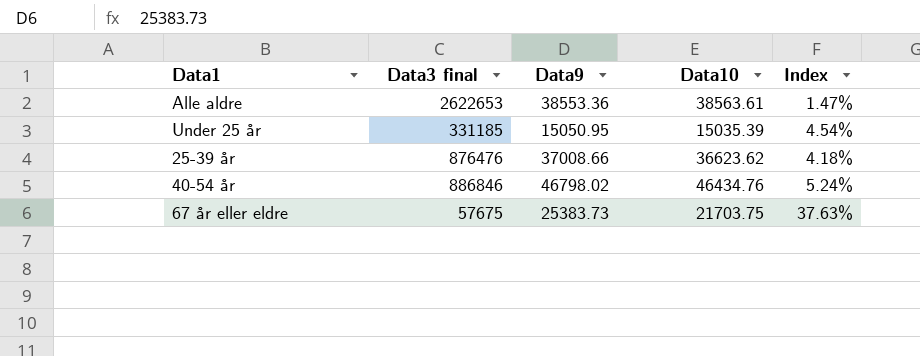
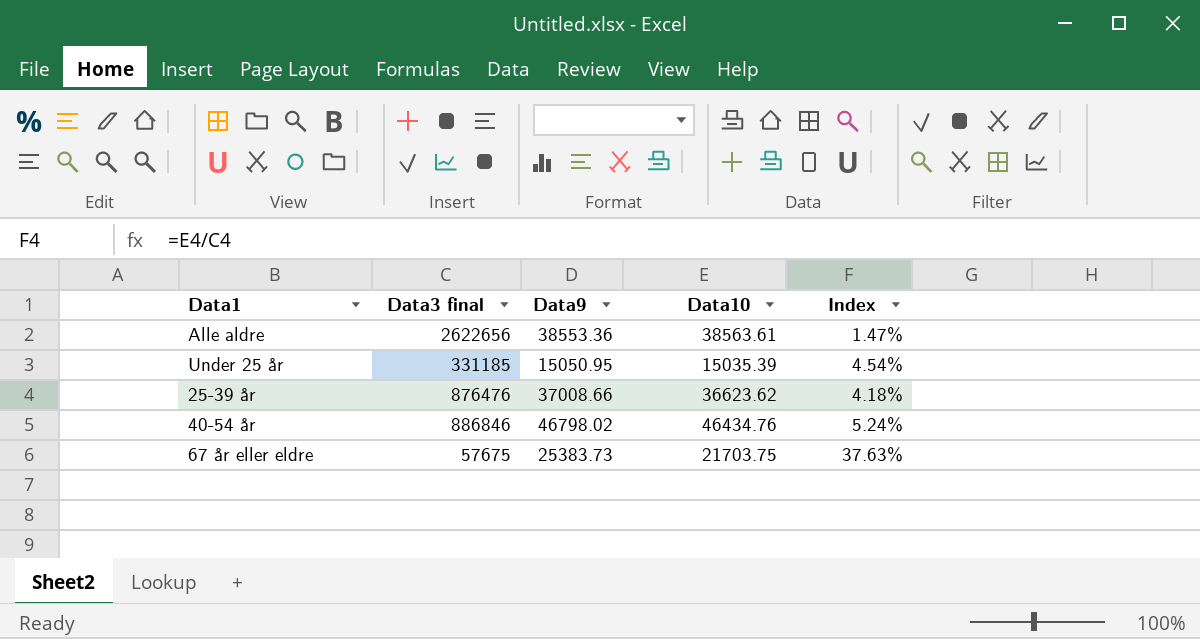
Alle aldre | Data3 final: 2622653 -> 2622656

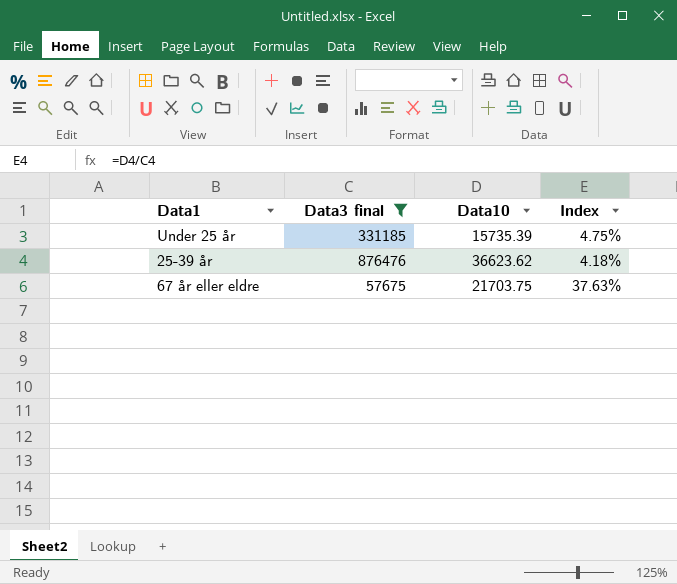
filter: none -> Data3 final <= 876476
column Data9 | position: 3 -> none
Under 25 år | Data10: 15035.39 -> 15735.39
Under 25 år | Index: 4.54% -> 4.75%

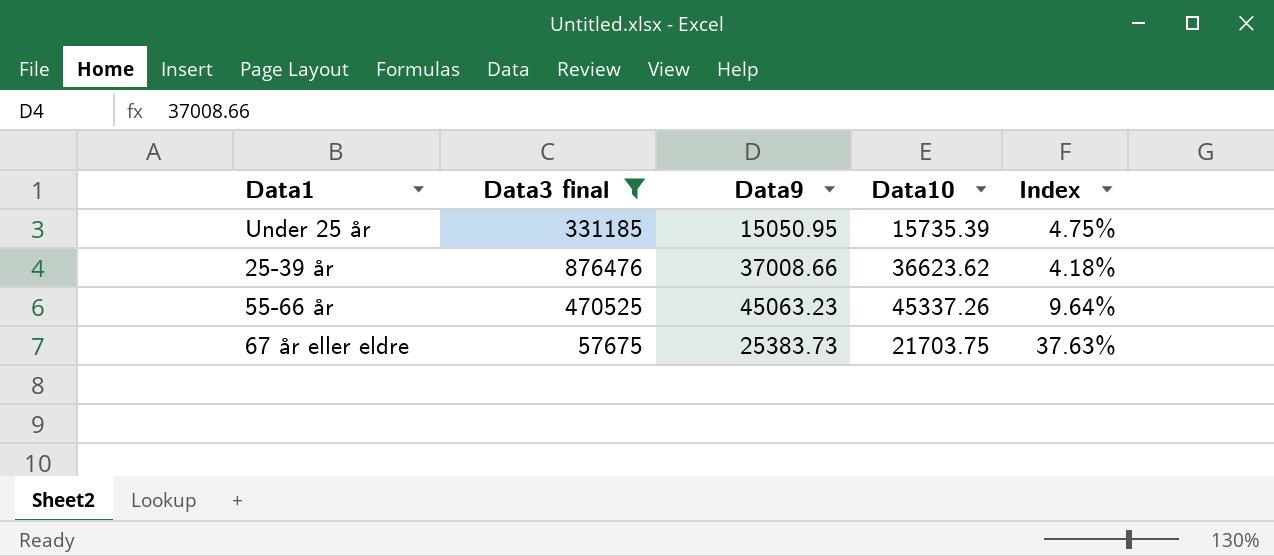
column Data9 | position: none -> 3
row 55-66 år: none -> 470525 | 45063.23 | 45337.26 | 9.64%

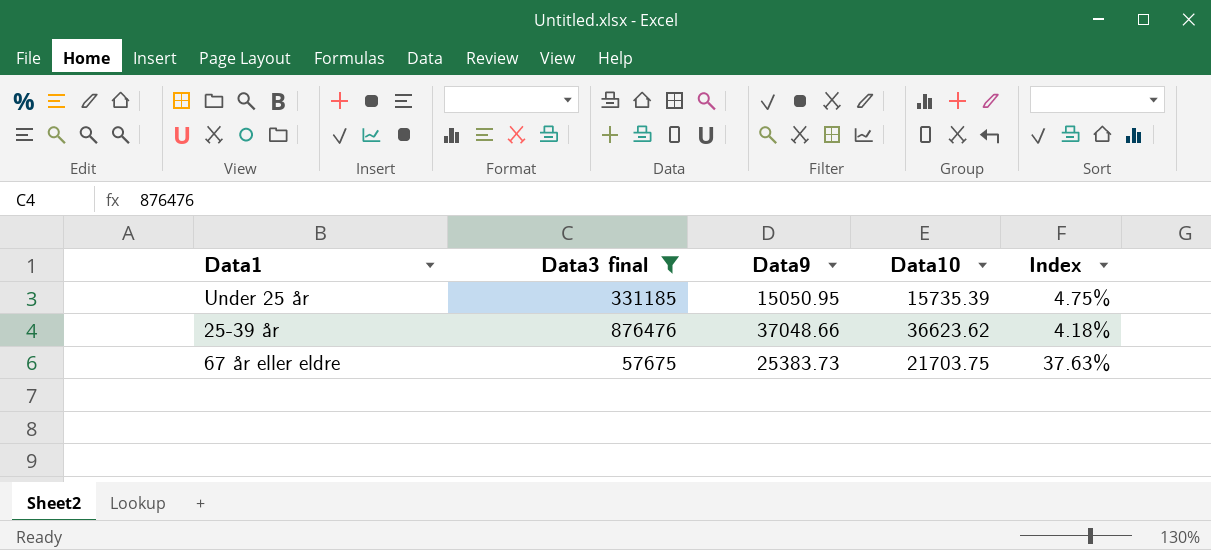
row 55-66 år: 470525 | 45063.23 | 45337.26 | 9.64% -> none
25-39 år | Data9: 37008.66 -> 37048.66

